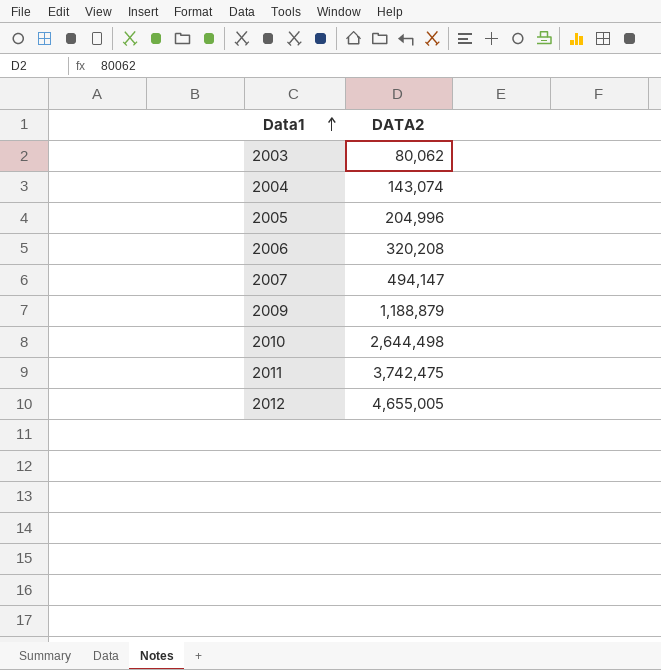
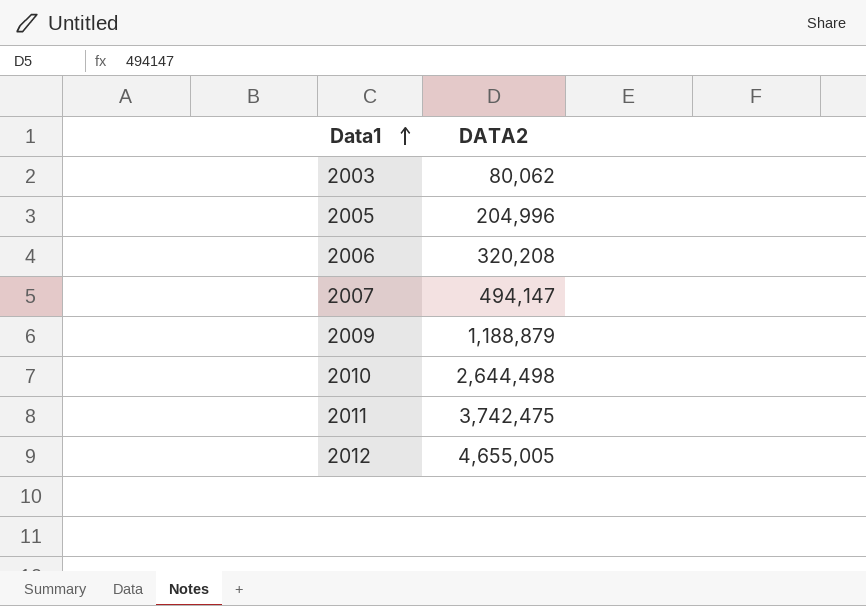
row 2004: 143,074 -> none

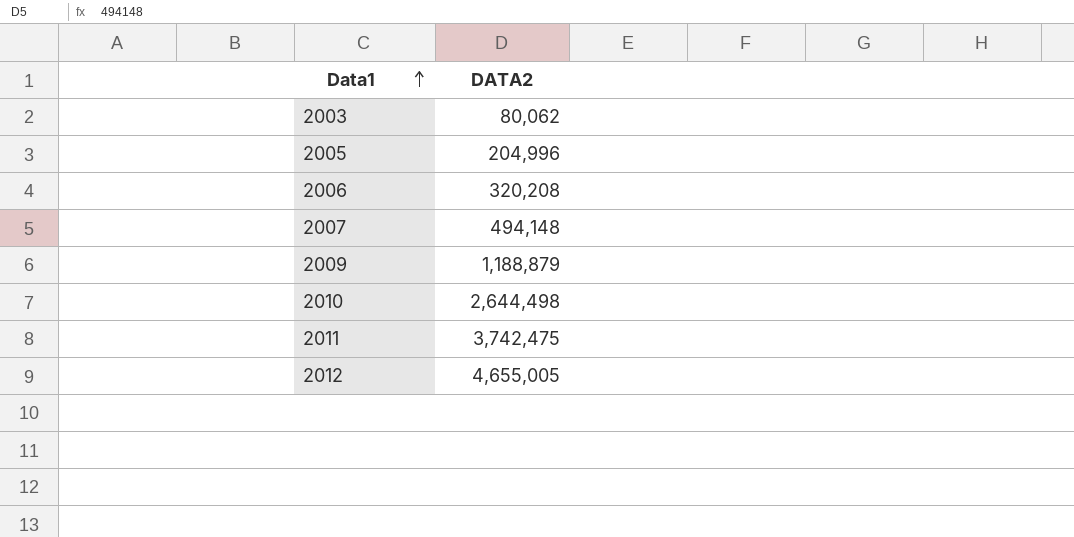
2007 | DATA2: 494,147 -> 494,148

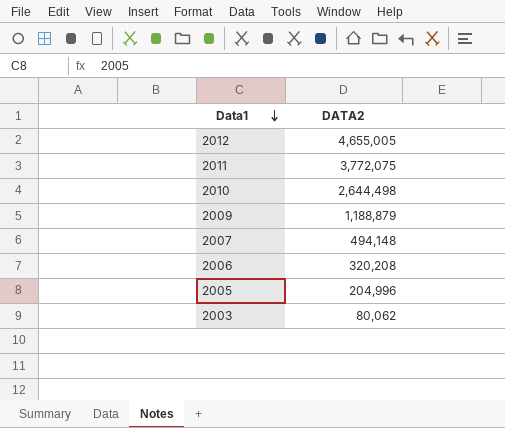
row order: Data1 ascending -> Data1 descending
2011 | DATA2: 3,742,475 -> 3,772,075

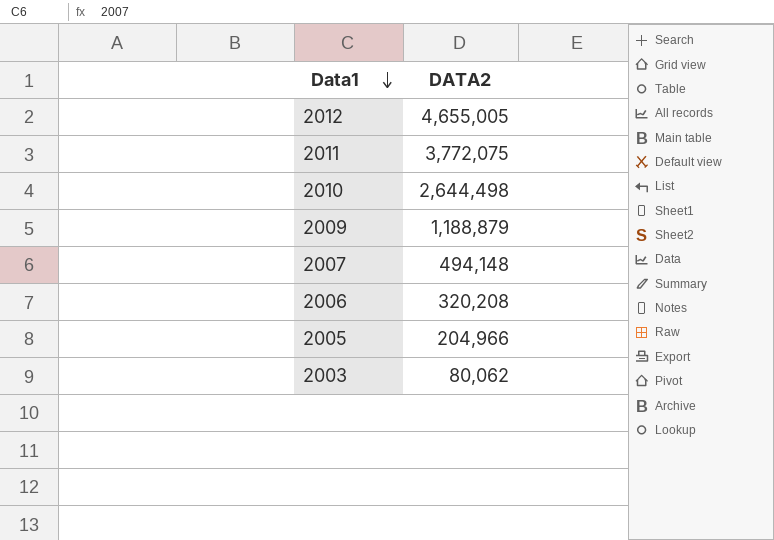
2005 | DATA2: 204,996 -> 204,966

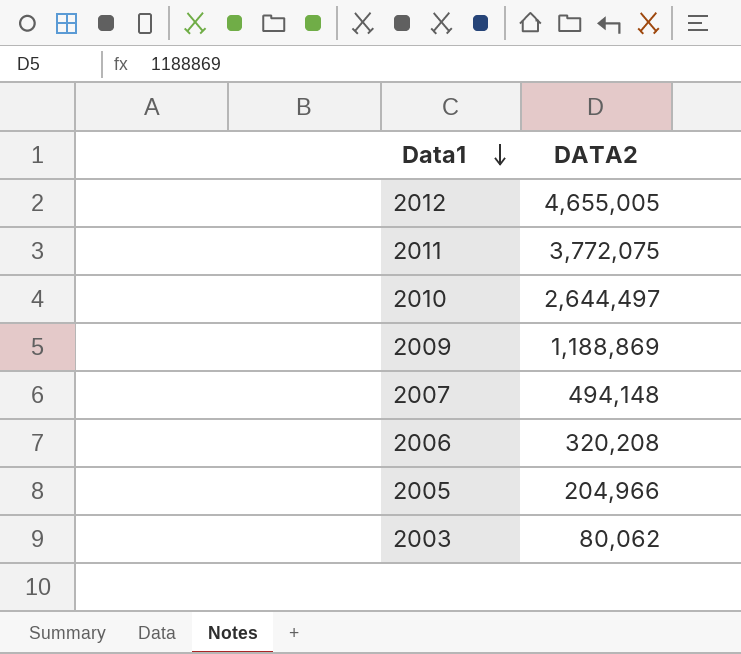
2010 | DATA2: 2,644,498 -> 2,644,497
2009 | DATA2: 1,188,879 -> 1,188,869

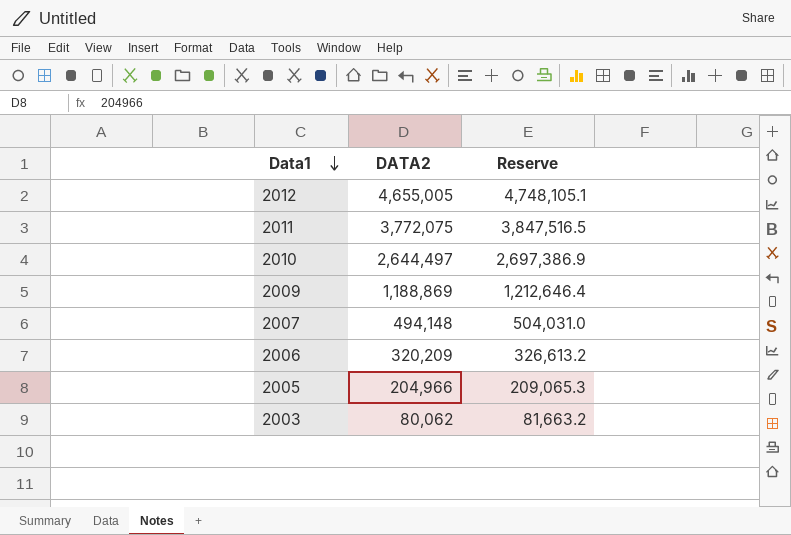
column Reserve | formula: none -> [DATA2] * 1.02
2006 | DATA2: 320,208 -> 320,209

